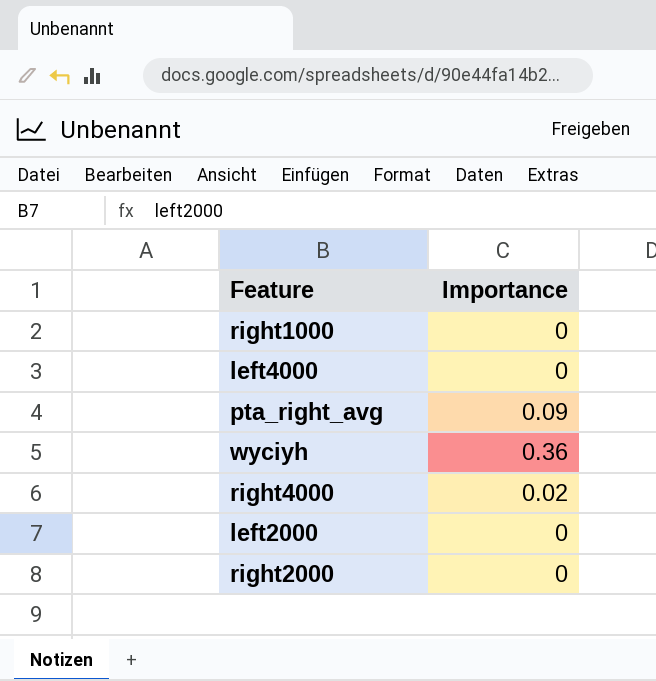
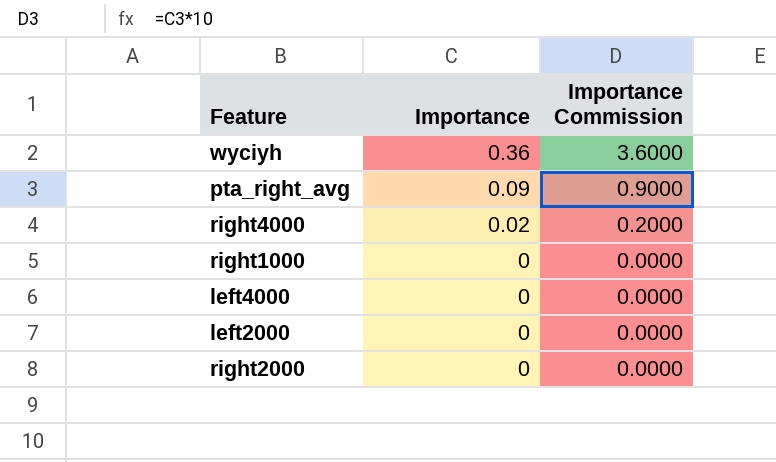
row order: none -> Importance descending
column Importance Commission | formula: none -> [Importance] * 10

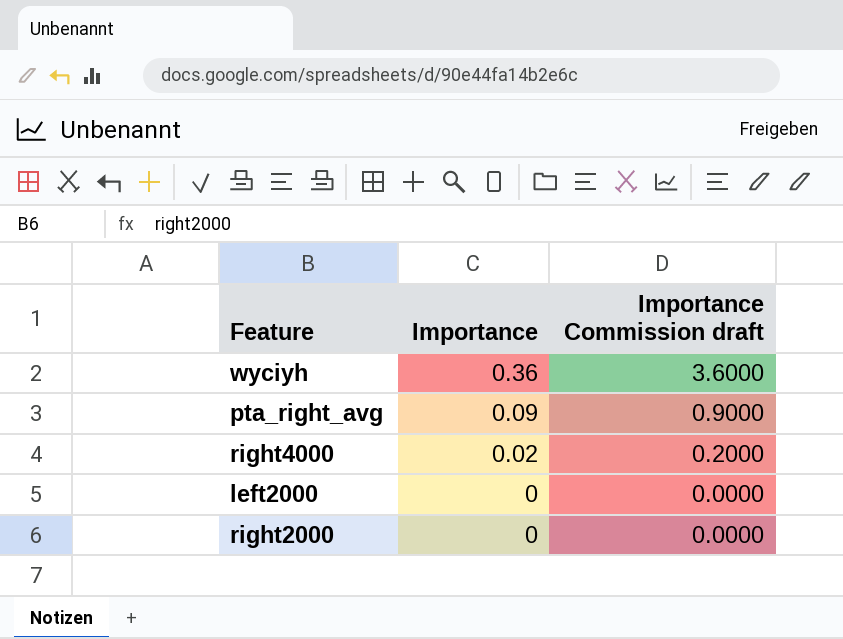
column name: Importance Commission -> Importance Commission draft
row right1000: 0 | 0.0000 -> none
row left4000: 0 | 0.0000 -> none

